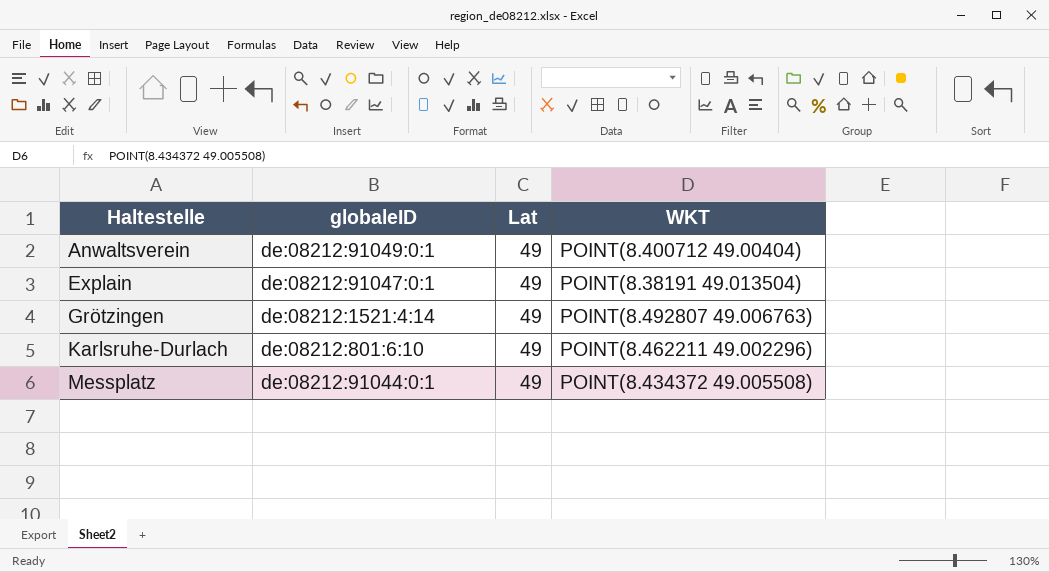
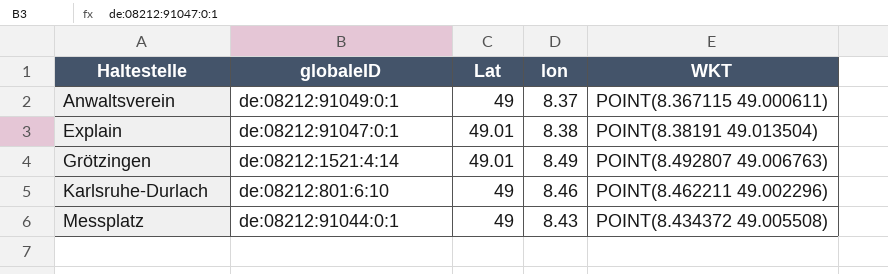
column lon | position: none -> 4
Anwaltsverein | WKT: POINT(8.400712 49.00404) -> POINT(8.367115 49.000611)
Explain | Lat: 49 -> 49.01
Grötzingen | Lat: 49 -> 49.01

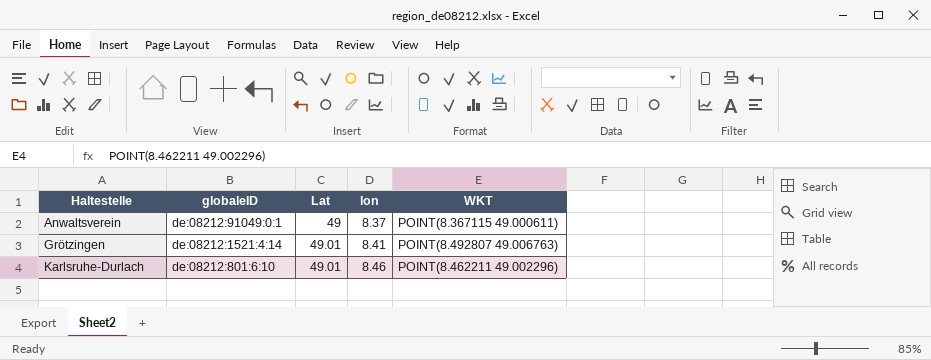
row Explain: de:08212:91047:0:1 | 49.01 | 8.38 | POINT(8.38191 49.013504) -> none
row Messplatz: de:08212:91044:0:1 | 49 | 8.43 | POINT(8.434372 49.005508) -> none
Grötzingen | lon: 8.49 -> 8.41
Karlsruhe-Durlach | Lat: 49 -> 49.01

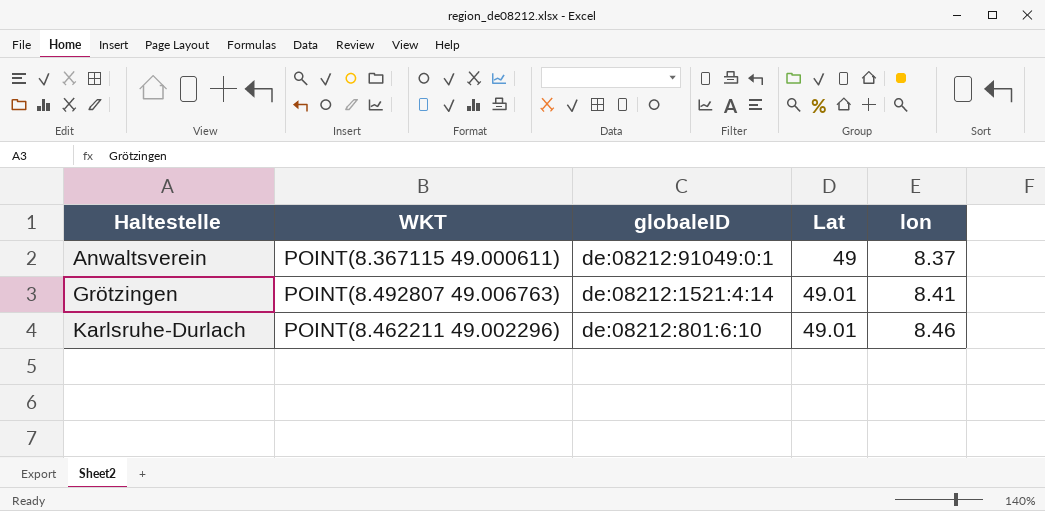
column WKT | position: 5 -> 2

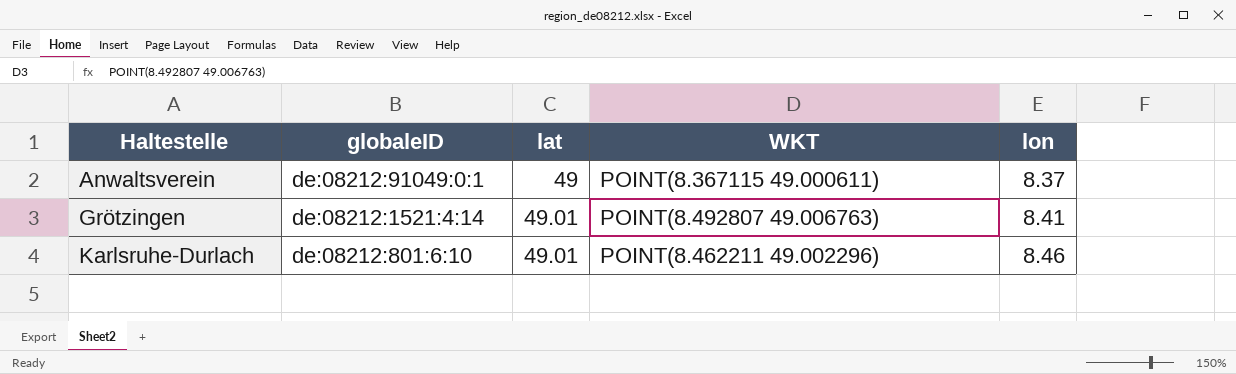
column name: Lat -> lat
column WKT | position: 2 -> 4

